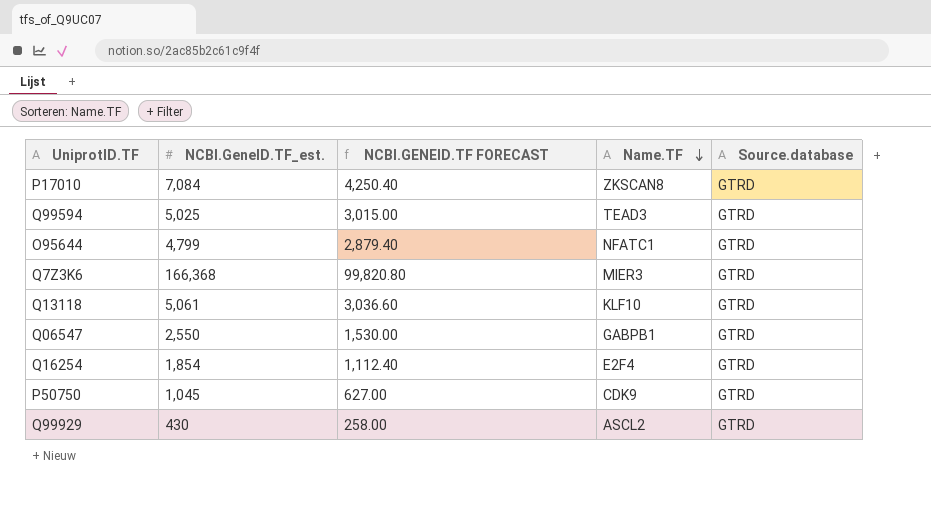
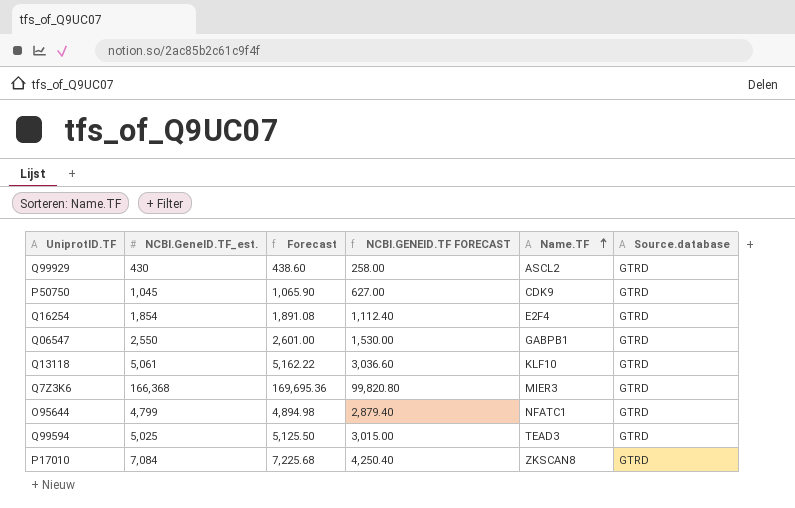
row order: Name.TF descending -> Name.TF ascending
column Forecast | formula: none -> [NCBI.GeneID.TF_est.] * 1.02

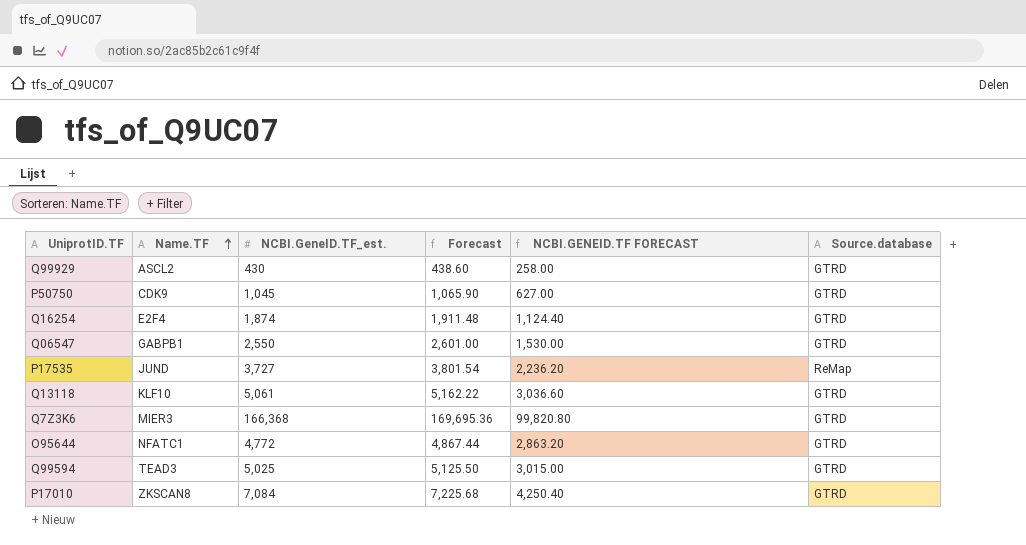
column Name.TF | position: 5 -> 2
Q16254 | NCBI.GeneID.TF_est.: 1,854 -> 1,874
Q16254 | Forecast: 1,891.08 -> 1,911.48
Q16254 | NCBI.GENEID.TF FORECAST: 1,112.40 -> 1,124.40
row P17535: none -> JUND | 3,727 | 3,801.54 | 2,236.20 | ReMap
O95644 | NCBI.GeneID.TF_est.: 4,799 -> 4,772
O95644 | Forecast: 4,894.98 -> 4,867.44
O95644 | NCBI.GENEID.TF FORECAST: 2,879.40 -> 2,863.20

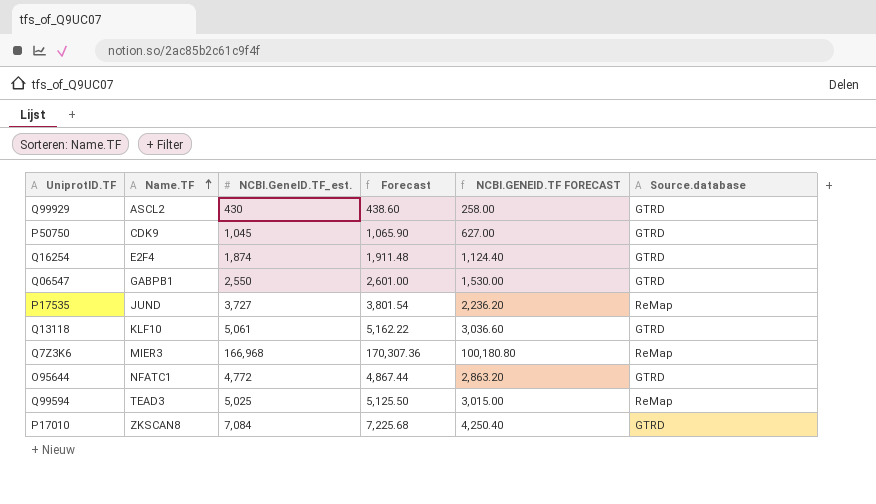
Q7Z3K6 | NCBI.GeneID.TF_est.: 166,368 -> 166,968
Q7Z3K6 | Forecast: 169,695.36 -> 170,307.36
Q7Z3K6 | NCBI.GENEID.TF FORECAST: 99,820.80 -> 100,180.80
Q7Z3K6 | Source.database: GTRD -> ReMap
Q99594 | Source.database: GTRD -> ReMap

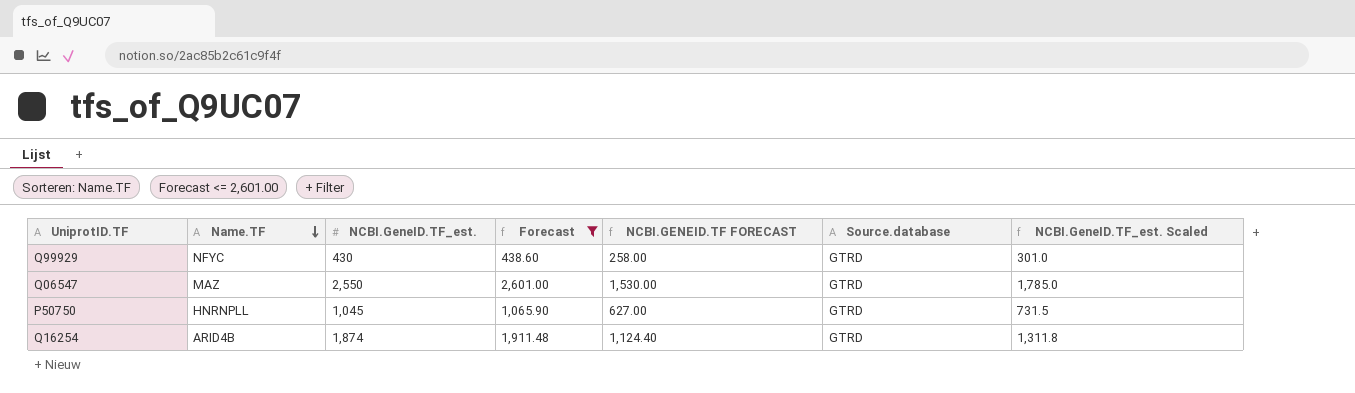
filter: none -> Forecast <= 2,601.00
row order: Name.TF ascending -> Name.TF descending
column NCBI.GeneID.TF_est. Scaled | formula: none -> [NCBI.GeneID.TF_est.] * 0.7
Q99929 | Name.TF: ASCL2 -> NFYC
Q06547 | Name.TF: GABPB1 -> MAZ
P50750 | Name.TF: CDK9 -> HNRNPLL
Q16254 | Name.TF: E2F4 -> ARID4B

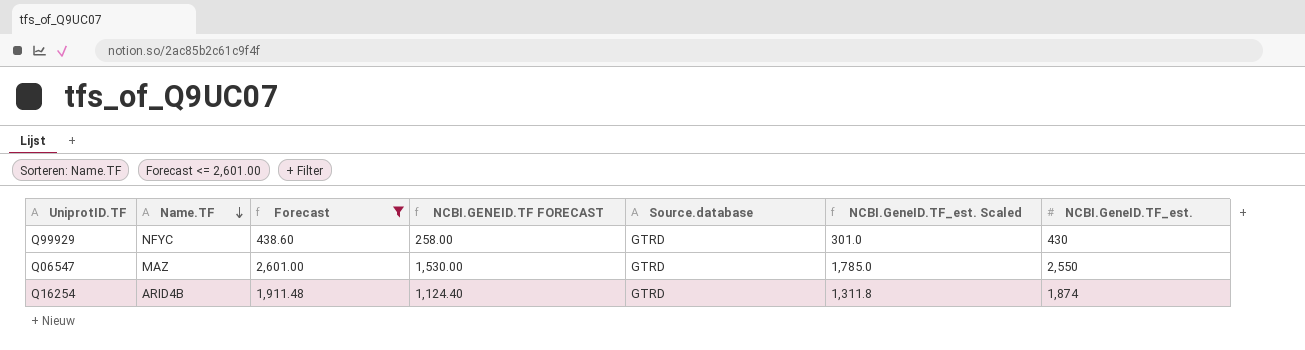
column NCBI.GeneID.TF_est. | position: 3 -> 7
row P50750: HNRNPLL | 1,045 | 1,065.90 | 627.00 | GTRD | 731.5 -> none

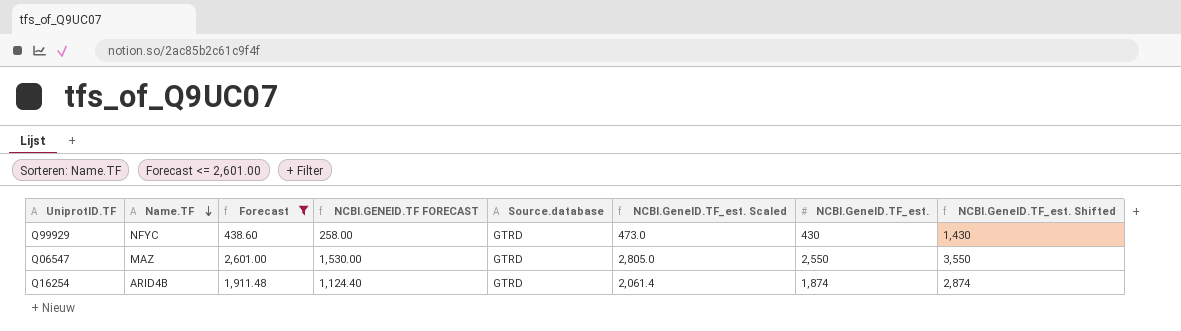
column NCBI.GeneID.TF_est. Scaled | formula: [NCBI.GeneID.TF_est.] * 0.7 -> [NCBI.GeneID.TF_est.] * 1.1
column NCBI.GeneID.TF_est. Shifted | formula: none -> [NCBI.GeneID.TF_est.] + 1000

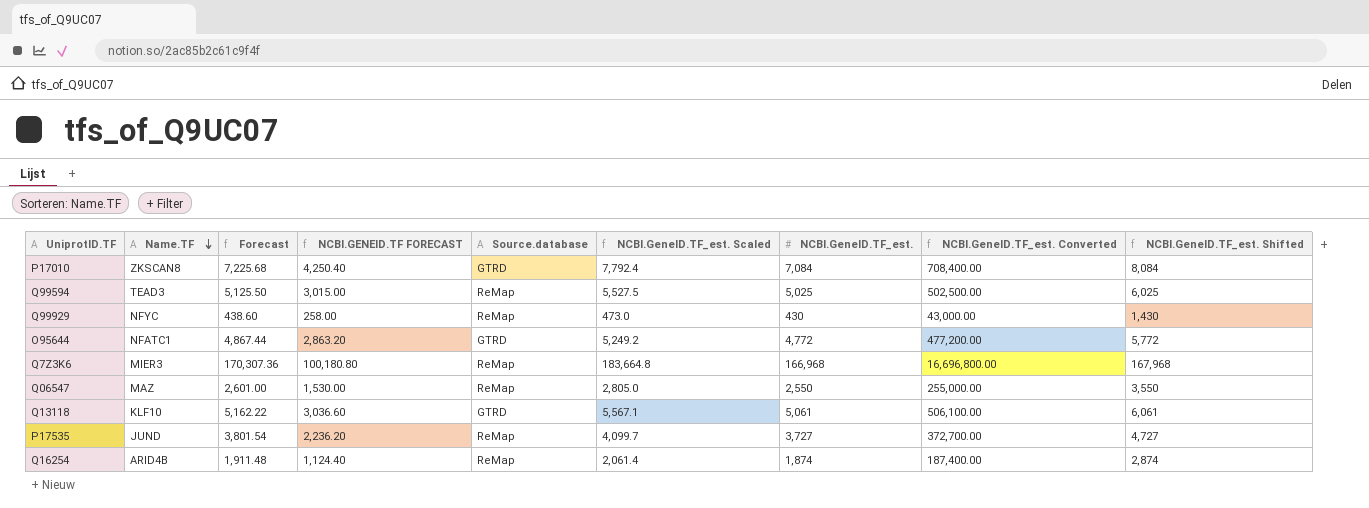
filter: Forecast <= 2,601.00 -> none
column NCBI.GeneID.TF_est. Converted | formula: none -> [NCBI.GeneID.TF_est.] * 100
Q99929 | Source.database: GTRD -> ReMap
Q06547 | Source.database: GTRD -> ReMap
Q16254 | Source.database: GTRD -> ReMap

